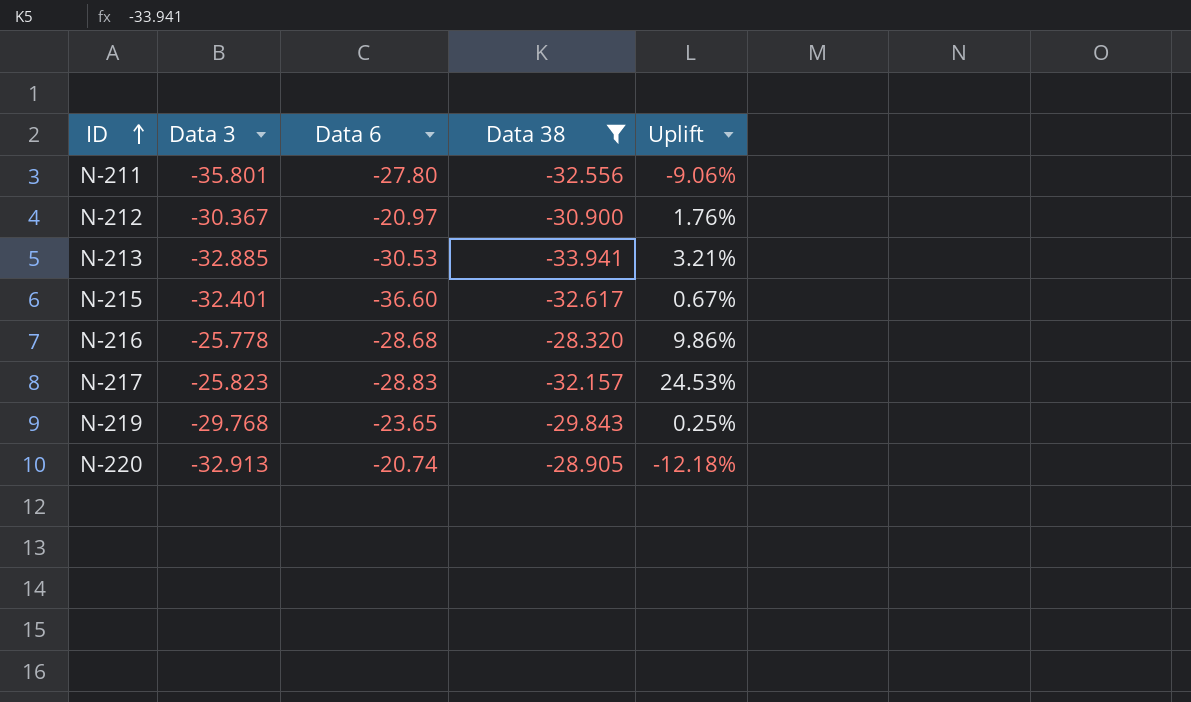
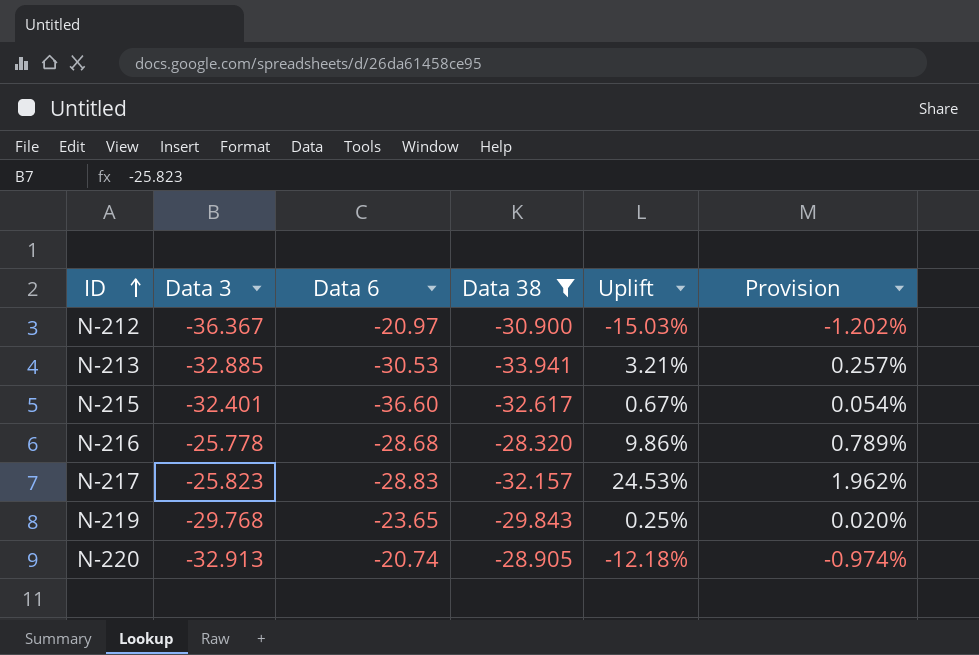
column Provision | formula: none -> [Uplift] * 0.08
row N-211: -35.801 | -27.80 | -32.556 | -9.06% -> none
N-212 | Data 3: -30.367 -> -36.367
N-212 | Uplift: 1.76% -> -15.03%

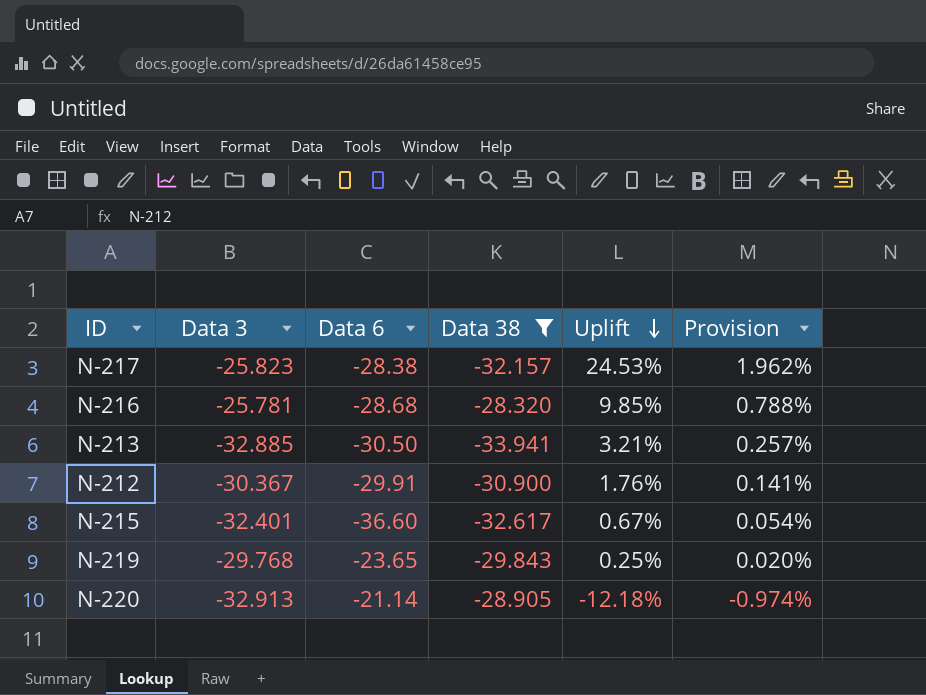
row order: ID ascending -> Uplift descending
N-217 | Data 6: -28.83 -> -28.38
N-216 | Data 3: -25.778 -> -25.781
N-216 | Uplift: 9.86% -> 9.85%
N-216 | Provision: 0.789% -> 0.788%
N-213 | Data 6: -30.53 -> -30.50
N-212 | Data 3: -36.367 -> -30.367
N-212 | Data 6: -20.97 -> -29.91
N-212 | Uplift: -15.03% -> 1.76%
N-212 | Provision: -1.202% -> 0.141%
N-220 | Data 6: -20.74 -> -21.14

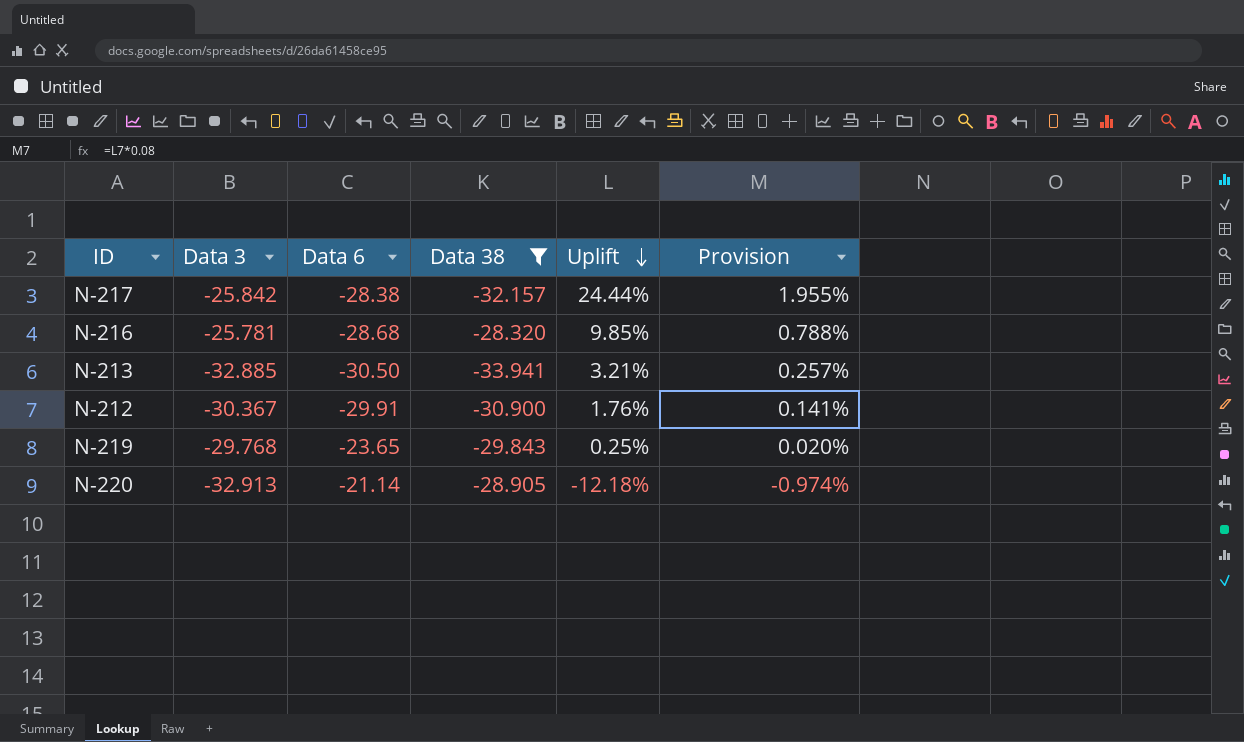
row N-215: -32.401 | -36.60 | -32.617 | 0.67% | 0.054% -> none
N-217 | Data 3: -25.823 -> -25.842
N-217 | Uplift: 24.53% -> 24.44%
N-217 | Provision: 1.962% -> 1.955%

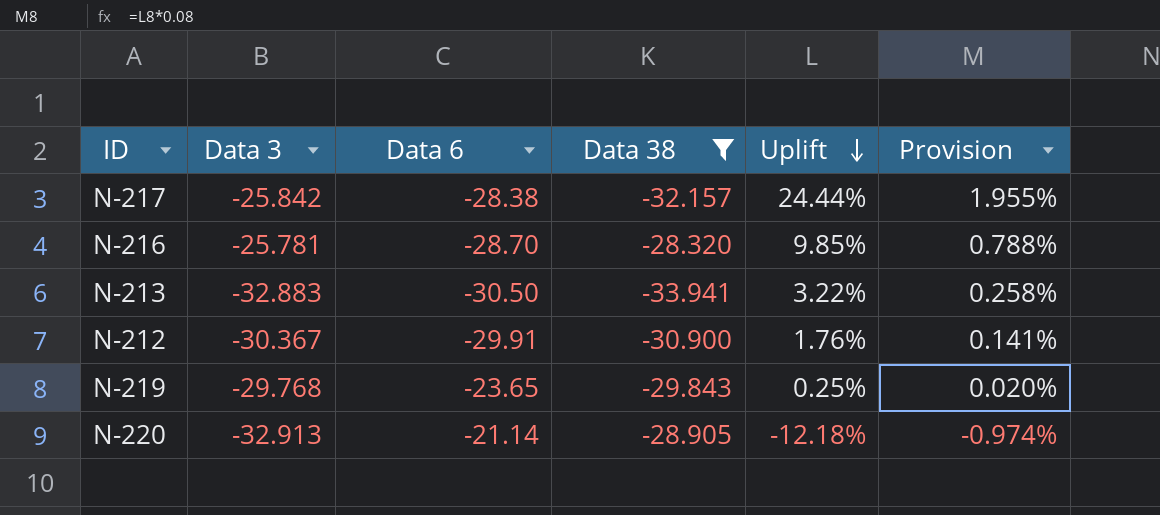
N-216 | Data 6: -28.68 -> -28.70
N-213 | Data 3: -32.885 -> -32.883
N-213 | Uplift: 3.21% -> 3.22%
N-213 | Provision: 0.257% -> 0.258%

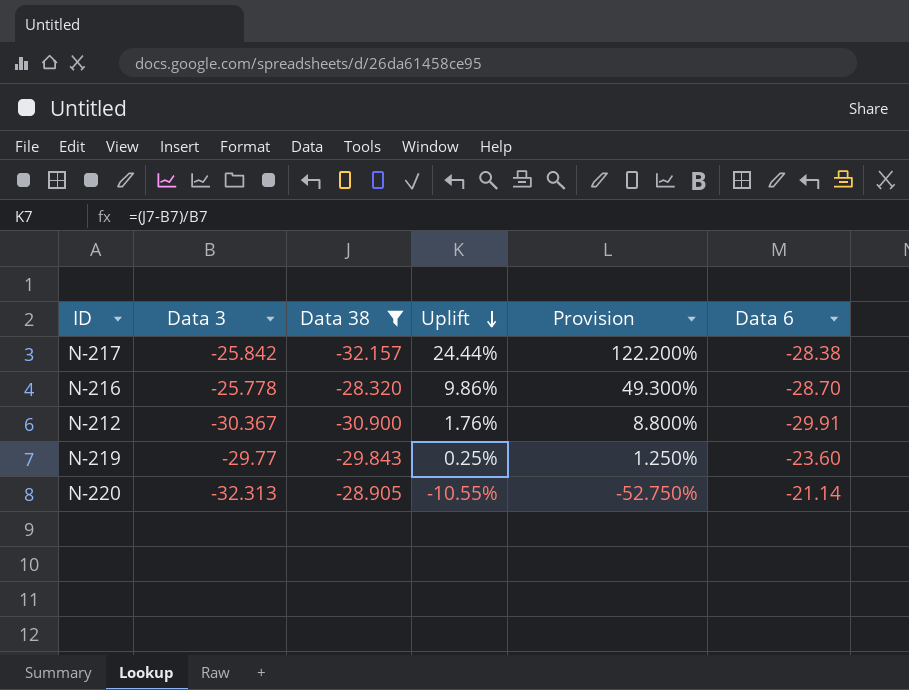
column Provision | formula: [Uplift] * 0.08 -> [Uplift] * 5
column Data 6 | position: 3 -> 6
row N-213: -32.883 | -30.50 | -33.941 | 3.22% | 0.258% -> none
N-216 | Data 3: -25.781 -> -25.778
N-216 | Uplift: 9.85% -> 9.86%
N-219 | Data 3: -29.768 -> -29.77
N-219 | Data 6: -23.65 -> -23.60
N-220 | Data 3: -32.913 -> -32.313
N-220 | Uplift: -12.18% -> -10.55%

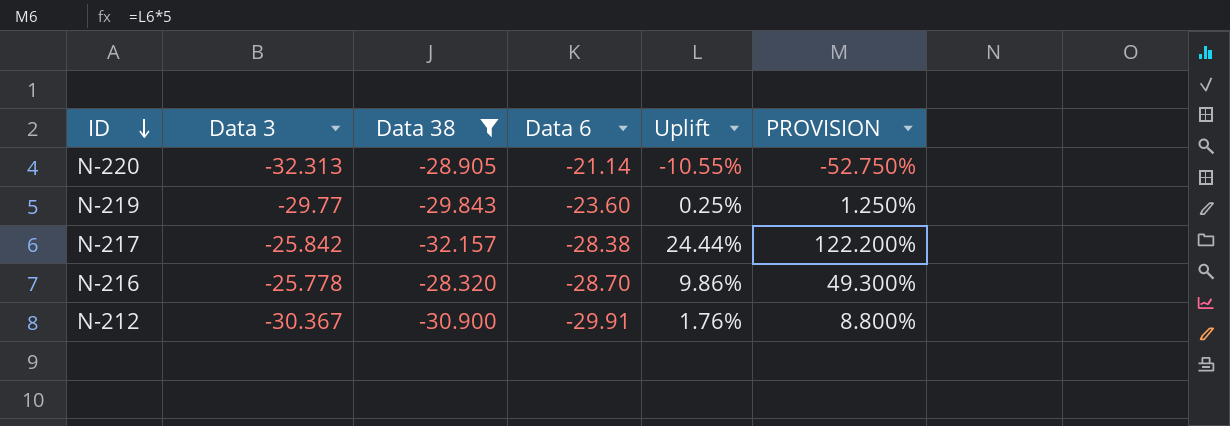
row order: Uplift descending -> ID descending
column Data 6 | position: 6 -> 4
column name: Provision -> PROVISION

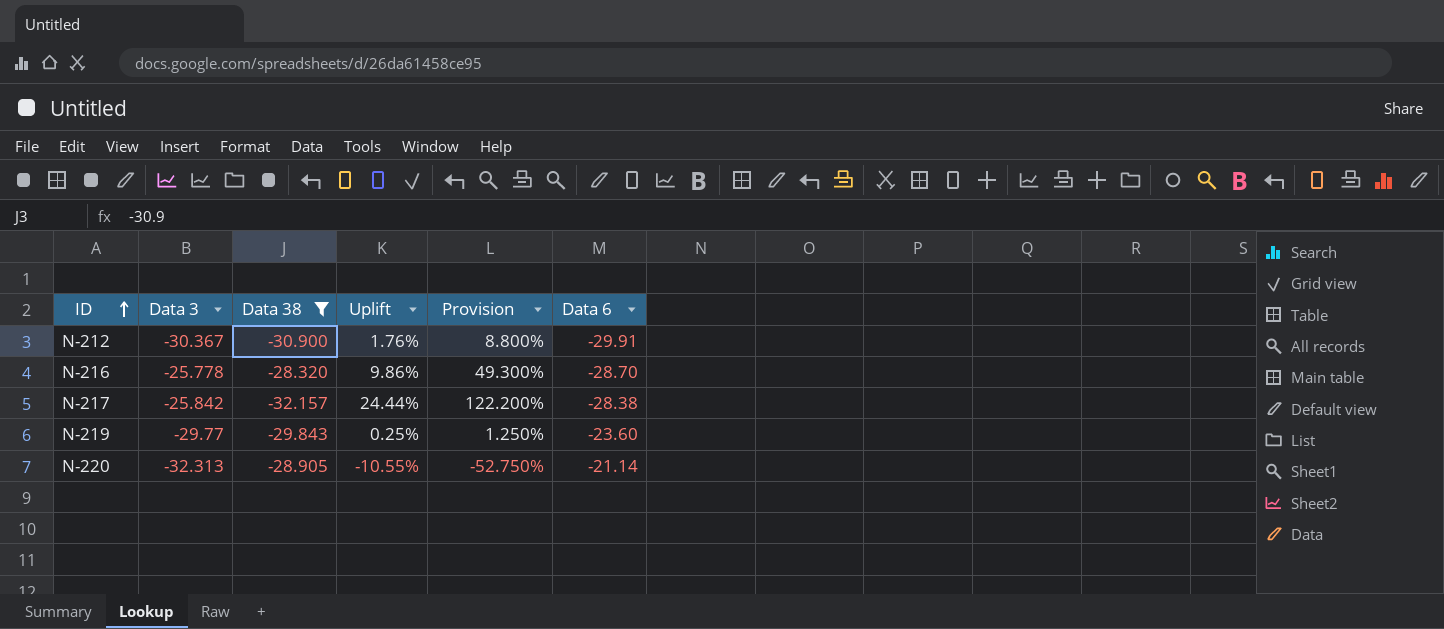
row order: ID descending -> ID ascending
column name: PROVISION -> Provision
column Data 6 | position: 4 -> 6

